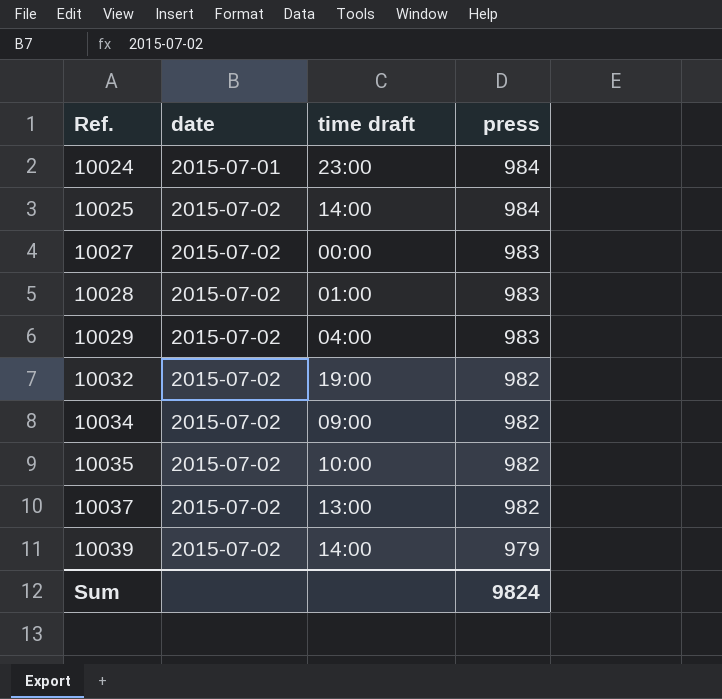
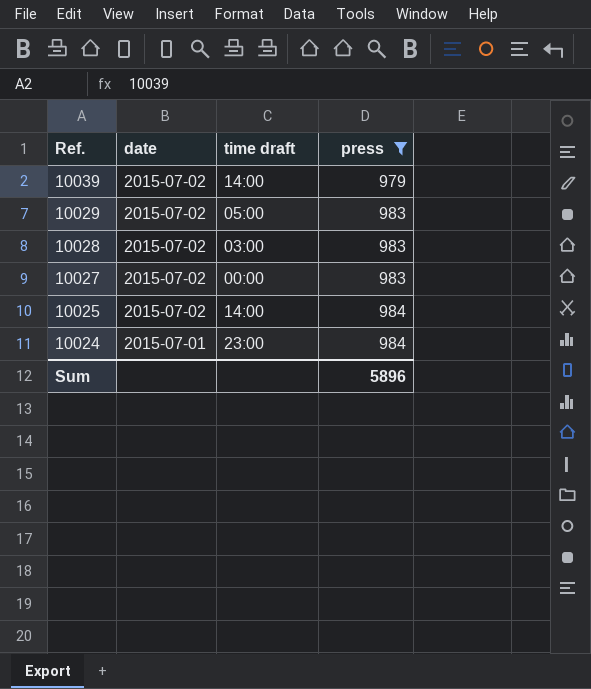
filter: none -> press != 982
row order: Ref. ascending -> Ref. descending
10029 | time draft: 04:00 -> 05:00
10028 | time draft: 01:00 -> 03:00
Sum | press: 9824 -> 5896

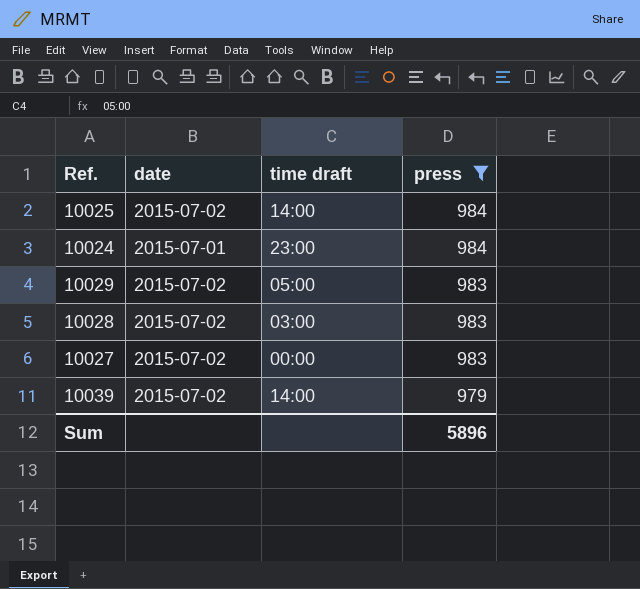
row order: Ref. descending -> press descending

